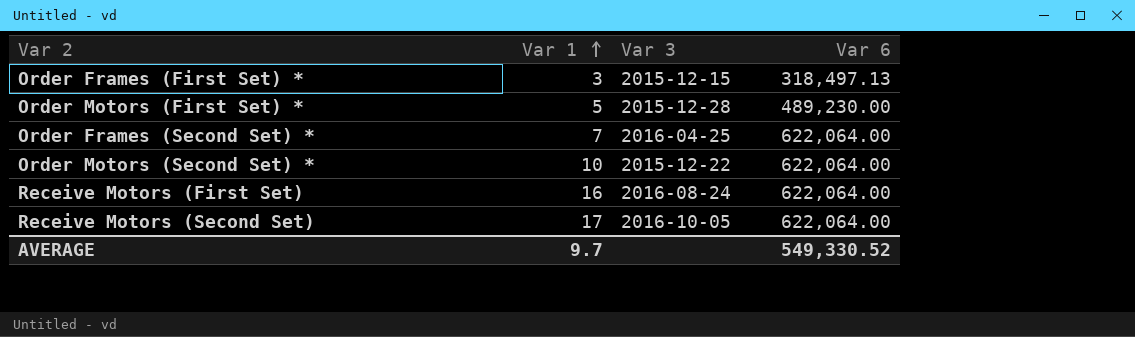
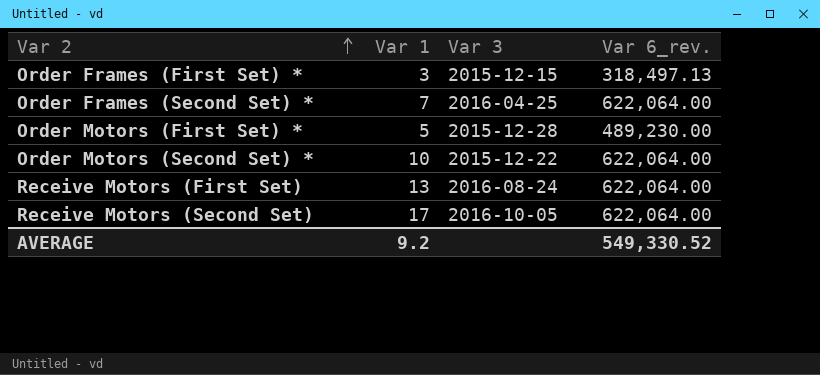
row order: Var 1 ascending -> Var 2 ascending
column name: Var 6 -> Var 6_rev.
Receive Motors (First Set) | Var 1: 16 -> 13
AVERAGE | Var 1: 9.7 -> 9.2

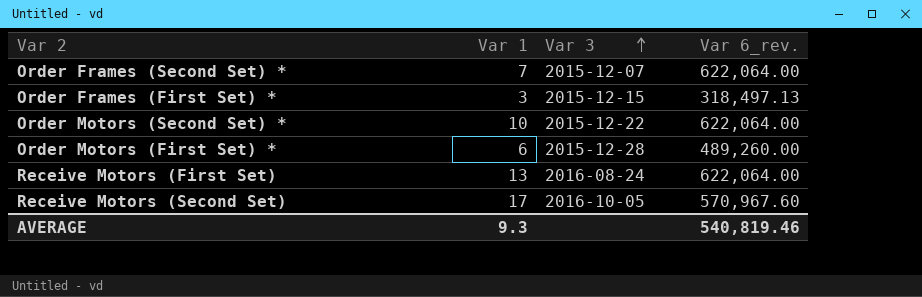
row order: Var 2 ascending -> Var 3 ascending
Order Frames (Second Set) * | Var 3: 2016-04-25 -> 2015-12-07
Order Motors (First Set) * | Var 1: 5 -> 6
Order Motors (First Set) * | Var 6_rev.: 489,230.00 -> 489,260.00
Receive Motors (Second Set) | Var 6_rev.: 622,064.00 -> 570,967.60
AVERAGE | Var 1: 9.2 -> 9.3
AVERAGE | Var 6_rev.: 549,330.52 -> 540,819.46

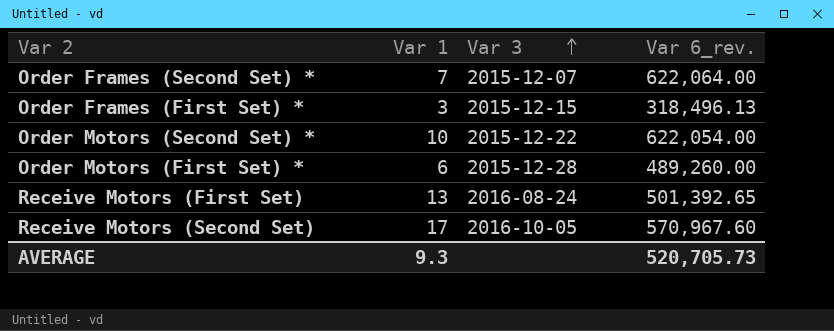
Order Frames (First Set) * | Var 6_rev.: 318,497.13 -> 318,496.13
Order Motors (Second Set) * | Var 6_rev.: 622,064.00 -> 622,054.00
Receive Motors (First Set) | Var 6_rev.: 622,064.00 -> 501,392.65
AVERAGE | Var 6_rev.: 540,819.46 -> 520,705.73

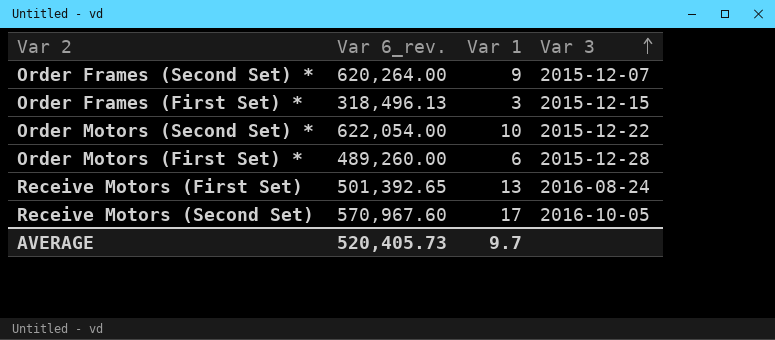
column Var 6_rev. | position: 4 -> 2
Order Frames (Second Set) * | Var 6_rev.: 622,064.00 -> 620,264.00
Order Frames (Second Set) * | Var 1: 7 -> 9
AVERAGE | Var 6_rev.: 520,705.73 -> 520,405.73
AVERAGE | Var 1: 9.3 -> 9.7

